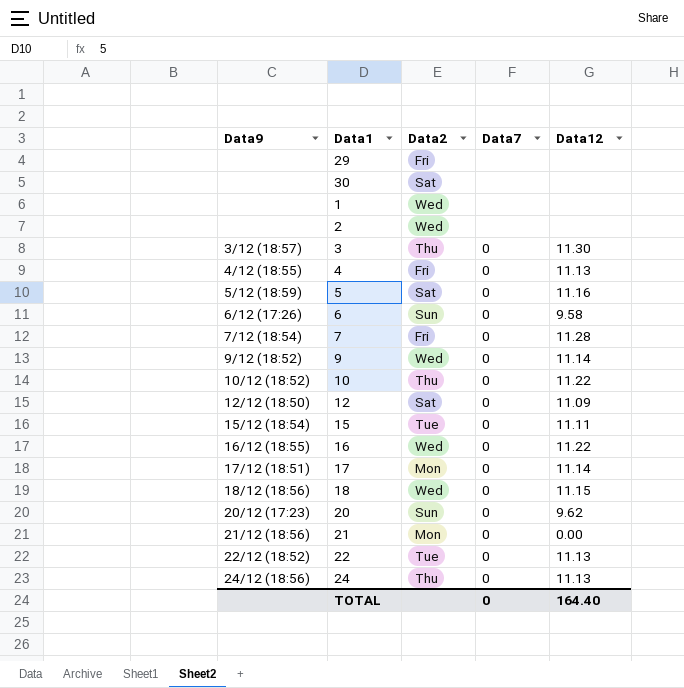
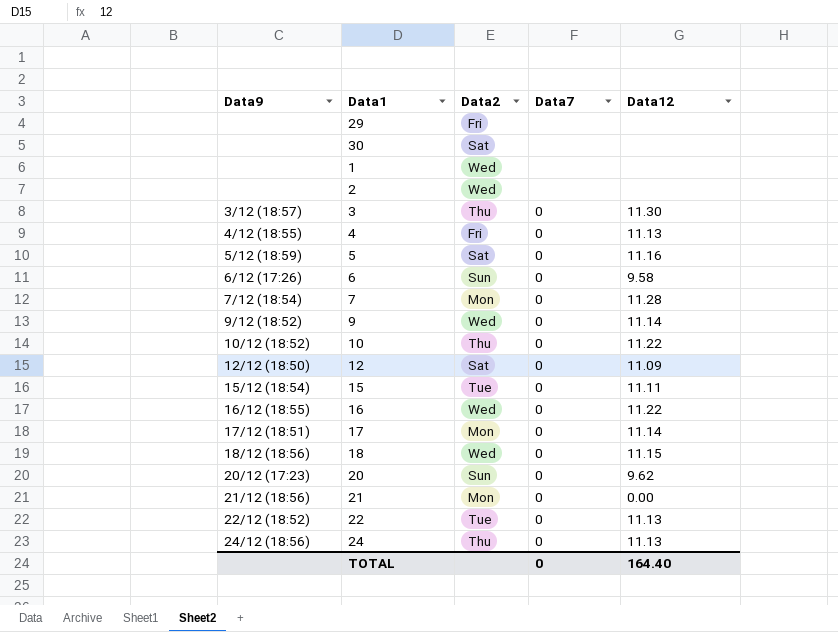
7 | Data2: Fri -> Mon

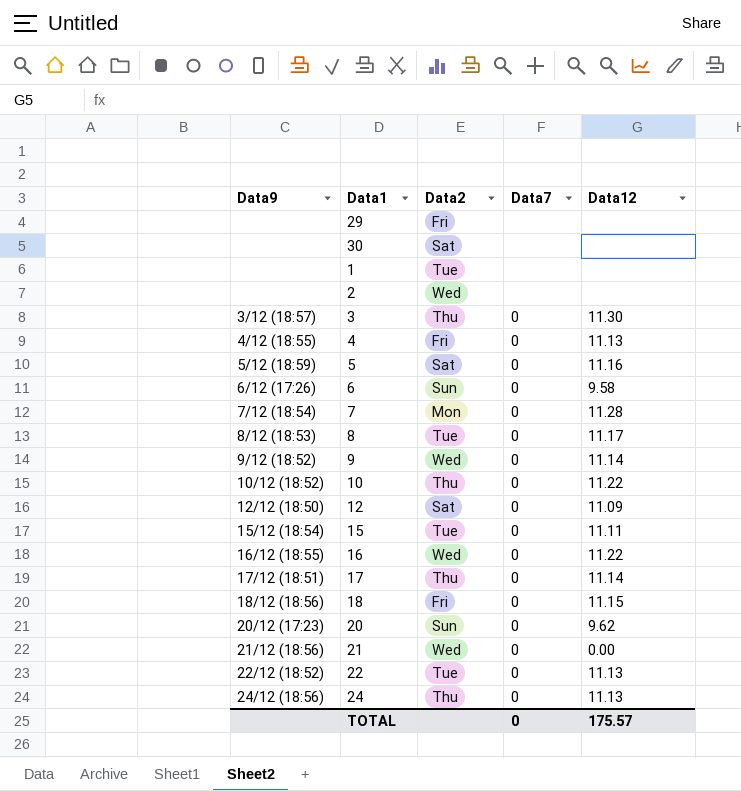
1 | Data2: Wed -> Tue
row 8: none -> 8/12 (18:53) | Tue | 0 | 11.17
17 | Data2: Mon -> Thu
18 | Data2: Wed -> Fri
21 | Data2: Mon -> Wed
TOTAL | Data12: 164.40 -> 175.57

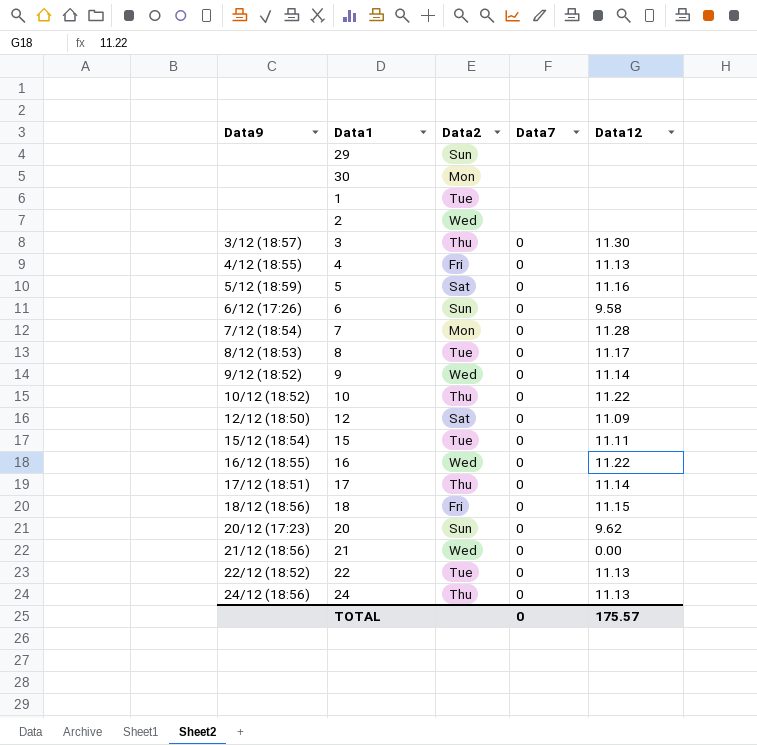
29 | Data2: Fri -> Sun
30 | Data2: Sat -> Mon

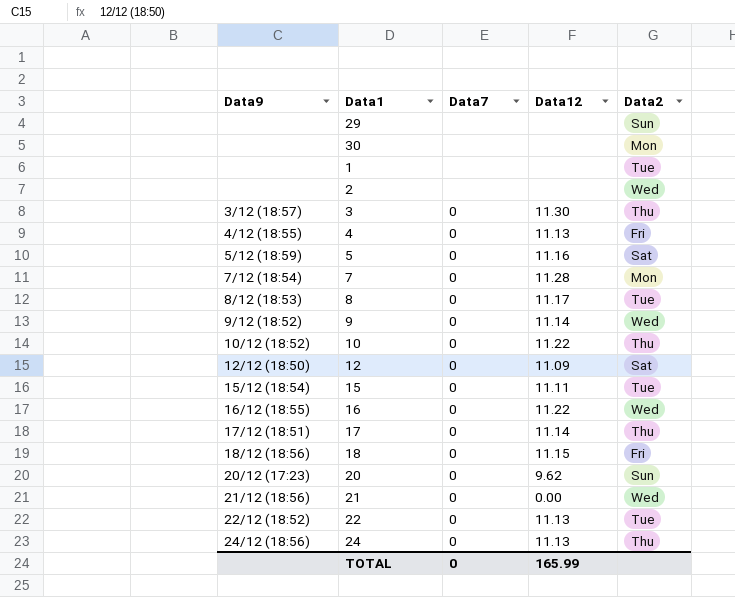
column Data2 | position: 3 -> 5
row 6: 6/12 (17:26) | Sun | 0 | 9.58 -> none
TOTAL | Data12: 175.57 -> 165.99

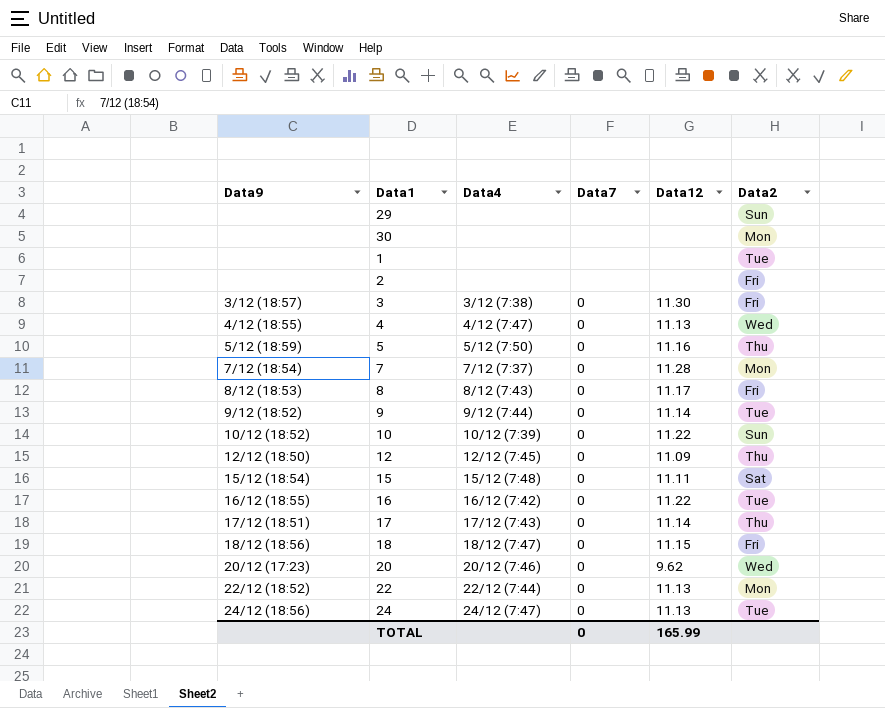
column Data4 | position: none -> 3
row 21: 21/12 (18:56) | 0 | 0.00 | Wed -> none
2 | Data2: Wed -> Fri
3 | Data2: Thu -> Fri
4 | Data2: Fri -> Wed
5 | Data2: Sat -> Thu
8 | Data2: Tue -> Fri
9 | Data2: Wed -> Tue
10 | Data2: Thu -> Sun
12 | Data2: Sat -> Thu
15 | Data2: Tue -> Sat
16 | Data2: Wed -> Tue
20 | Data2: Sun -> Wed
22 | Data2: Tue -> Mon
24 | Data2: Thu -> Tue

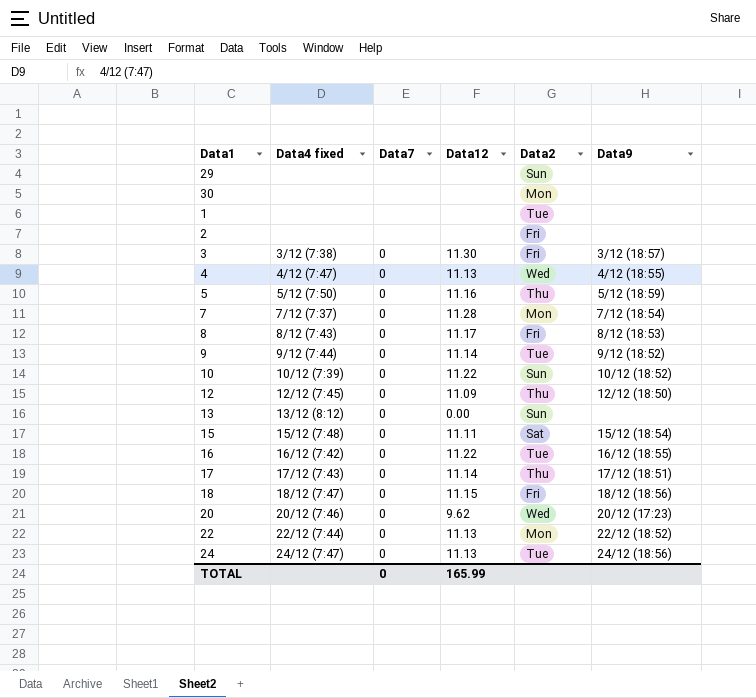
column name: Data4 -> Data4 fixed
column Data9 | position: 1 -> 6
row 13: none -> 13/12 (8:12) | 0 | 0.00 | Sun | none

